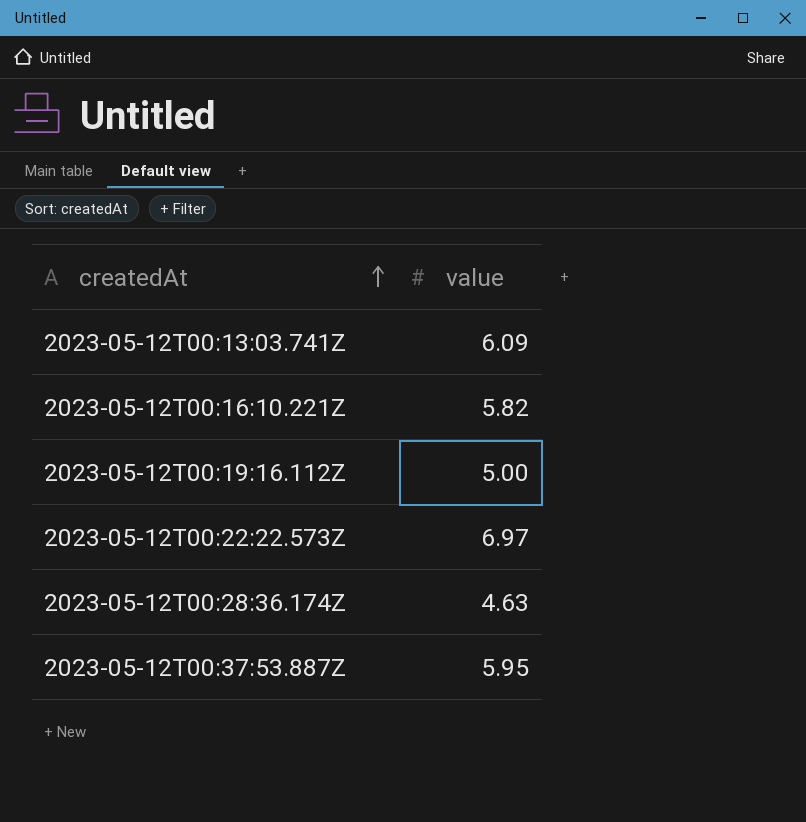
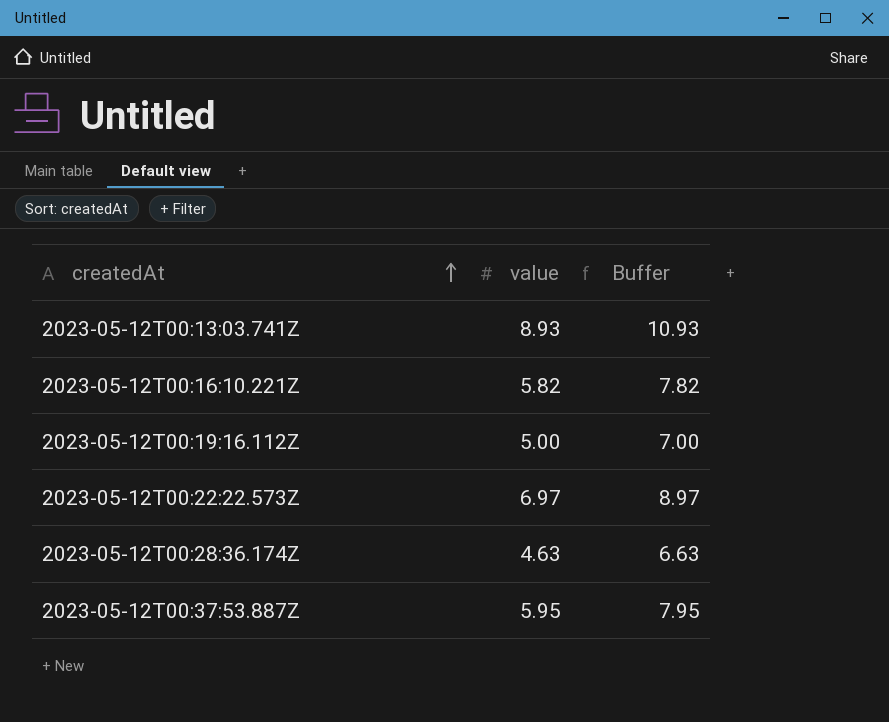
column Buffer | formula: none -> [value] + 2
2023-05-12T00:13:03.741Z | value: 6.09 -> 8.93

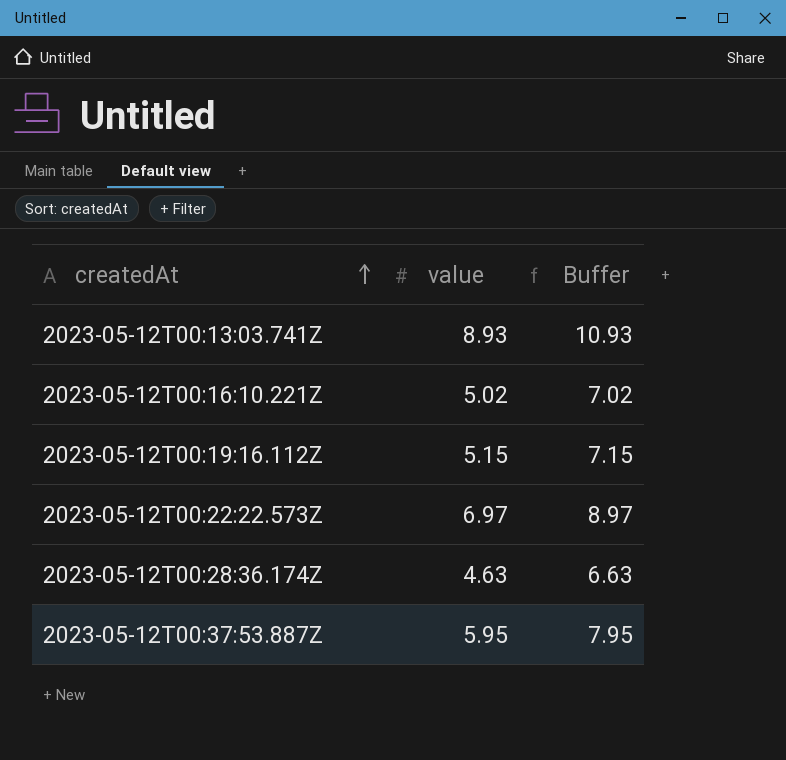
2023-05-12T00:16:10.221Z | value: 5.82 -> 5.02
2023-05-12T00:16:10.221Z | Buffer: 7.82 -> 7.02
2023-05-12T00:19:16.112Z | value: 5.00 -> 5.15
2023-05-12T00:19:16.112Z | Buffer: 7.00 -> 7.15

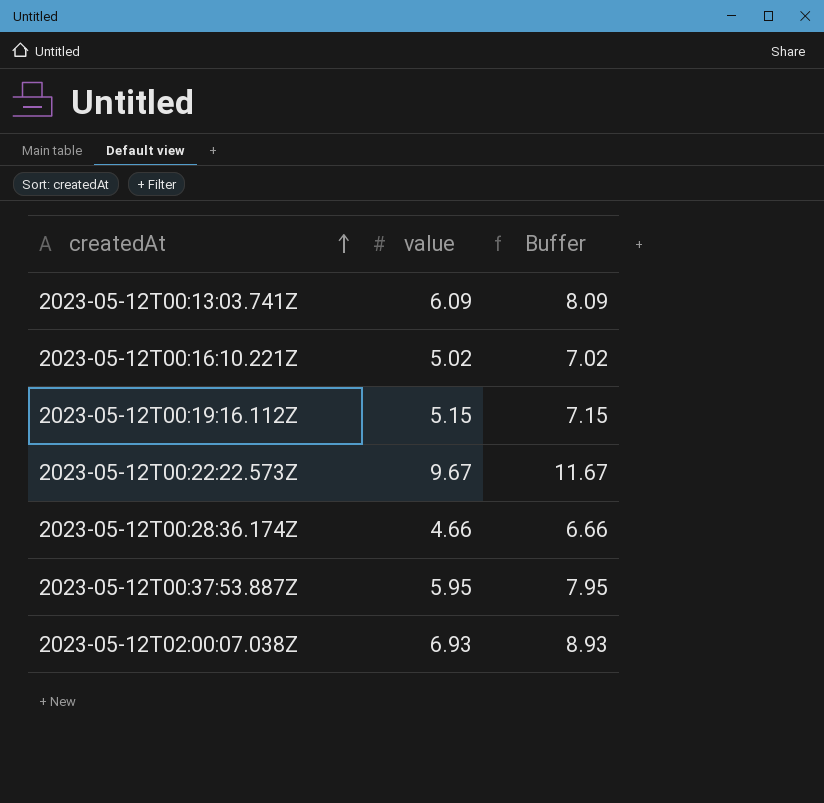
2023-05-12T00:13:03.741Z | value: 8.93 -> 6.09
2023-05-12T00:13:03.741Z | Buffer: 10.93 -> 8.09
2023-05-12T00:22:22.573Z | value: 6.97 -> 9.67
2023-05-12T00:22:22.573Z | Buffer: 8.97 -> 11.67
2023-05-12T00:28:36.174Z | value: 4.63 -> 4.66
2023-05-12T00:28:36.174Z | Buffer: 6.63 -> 6.66
row 2023-05-12T02:00:07.038Z: none -> 6.93 | 8.93

